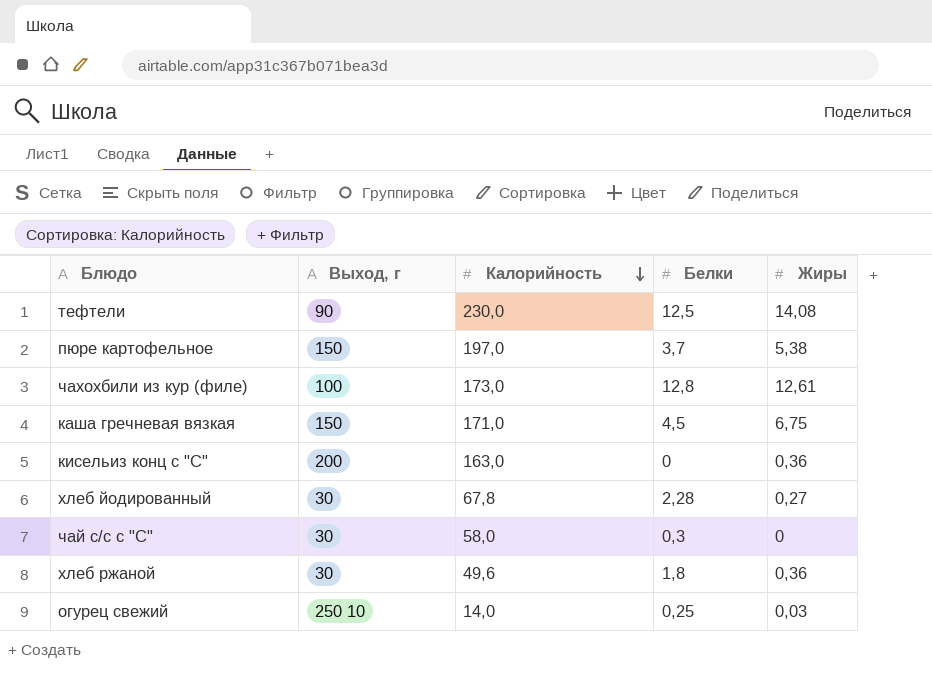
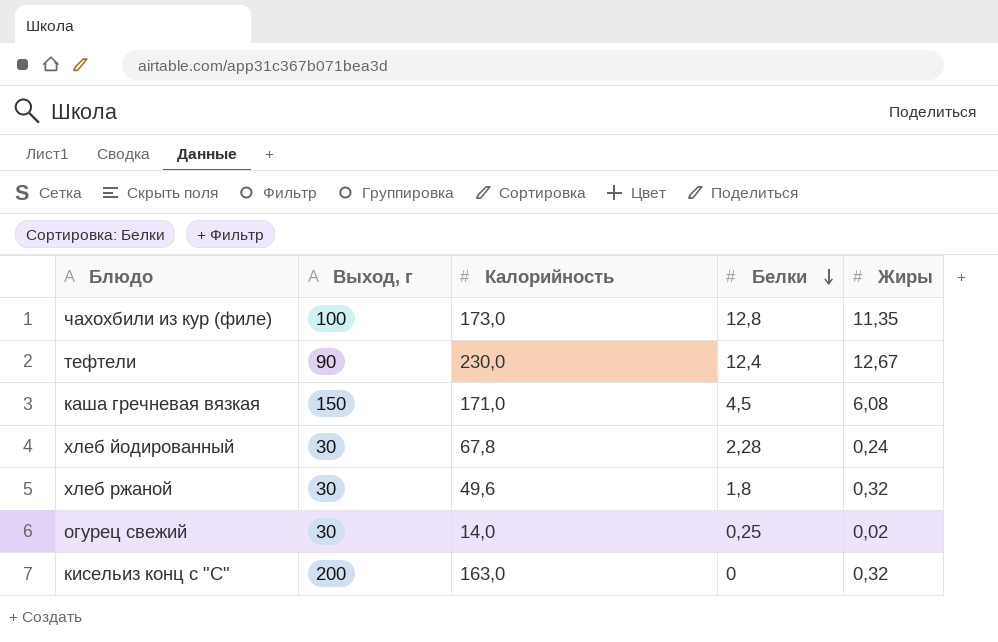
row order: Калорийность descending -> Белки descending
row пюре картофельное: 150 | 197,0 | 3,7 | 5,38 -> none
row чай с/с с "С": 30 | 58,0 | 0,3 | 0 -> none
чахохбили из кур (филе) | Жиры: 12,61 -> 11,35
тефтели | Белки: 12,5 -> 12,4
тефтели | Жиры: 14,08 -> 12,67
каша гречневая вязкая | Жиры: 6,75 -> 6,08
хлеб йодированный | Жиры: 0,27 -> 0,24
хлеб ржаной | Жиры: 0,36 -> 0,32
огурец свежий | Выход, г: 250 10 -> 30
огурец свежий | Жиры: 0,03 -> 0,02
кисельиз конц с "С" | Жиры: 0,36 -> 0,32

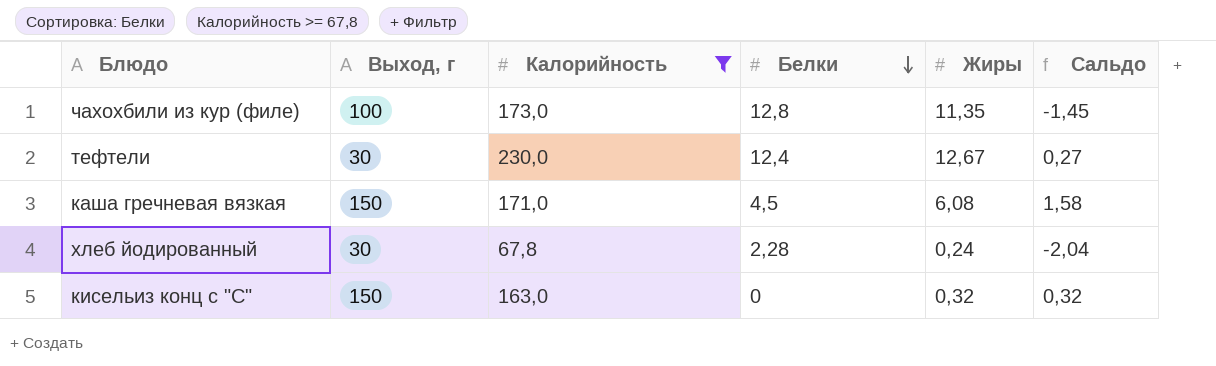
filter: none -> Калорийность >= 67,8
column Сальдо | formula: none -> [Жиры] - [Белки]
тефтели | Выход, г: 90 -> 30
кисельиз конц с "С" | Выход, г: 200 -> 150

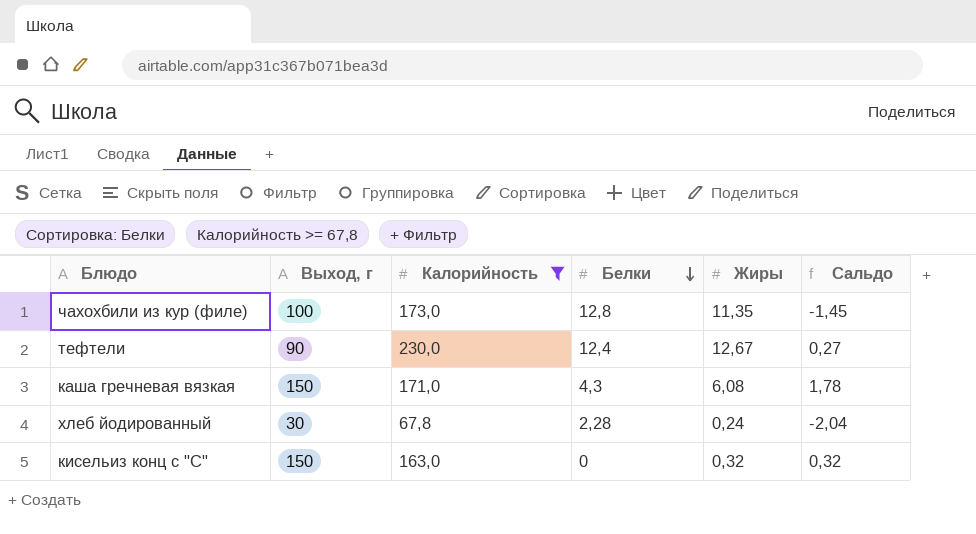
тефтели | Выход, г: 30 -> 90
каша гречневая вязкая | Белки: 4,5 -> 4,3
каша гречневая вязкая | Сальдо: 1,58 -> 1,78

